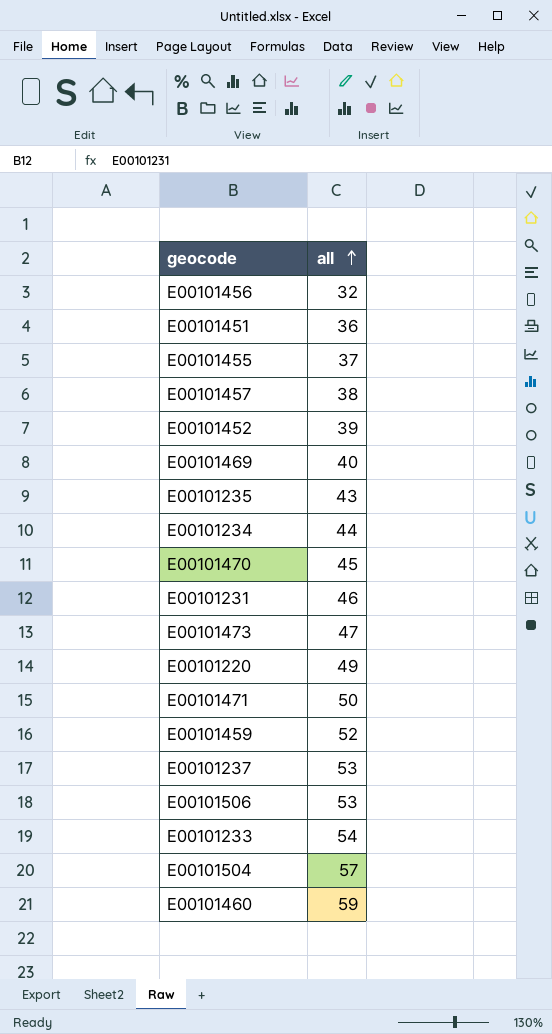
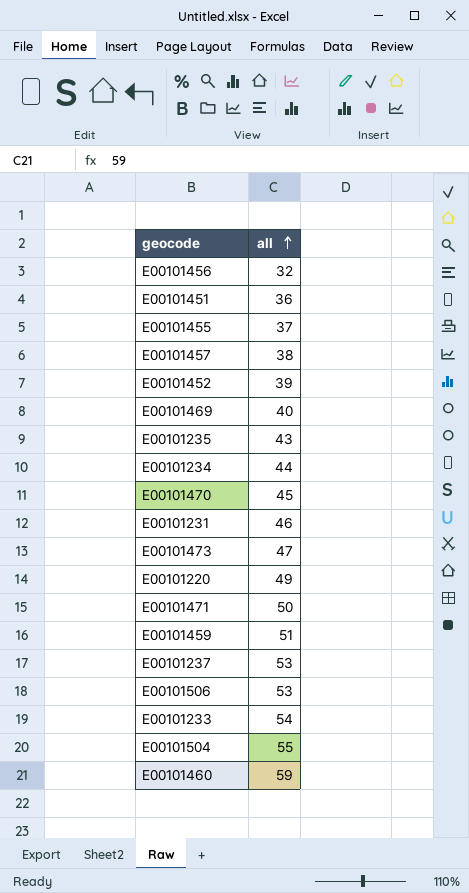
E00101459 | all: 52 -> 51
E00101504 | all: 57 -> 55

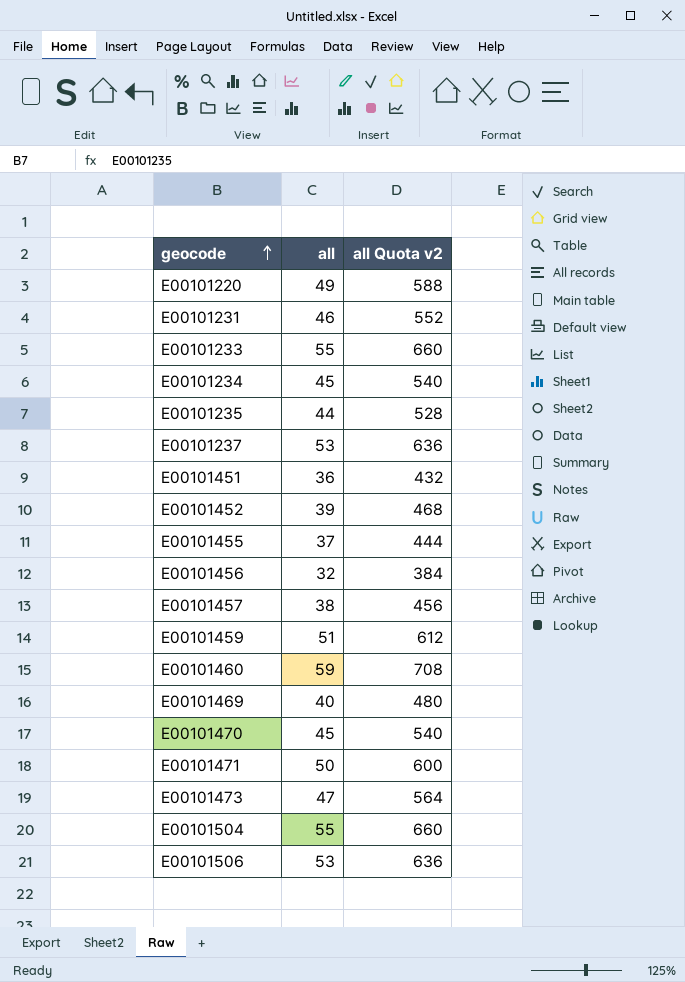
row order: all ascending -> geocode ascending
column all Quota v2 | formula: none -> [all] * 12
E00101233 | all: 54 -> 55
E00101234 | all: 44 -> 45
E00101235 | all: 43 -> 44

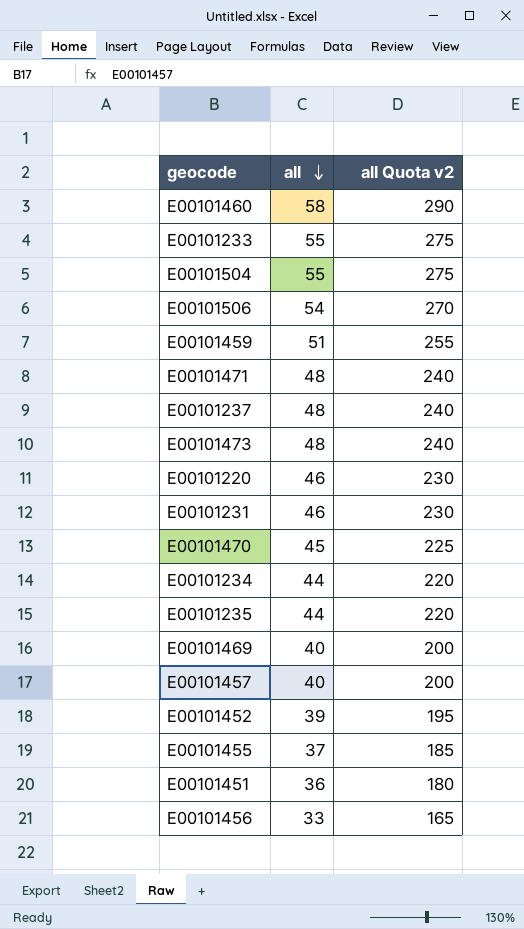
row order: geocode ascending -> all descending
column all Quota v2 | formula: [all] * 12 -> [all] * 5
E00101460 | all: 59 -> 58
E00101506 | all: 53 -> 54
E00101471 | all: 50 -> 48
E00101237 | all: 53 -> 48
E00101473 | all: 47 -> 48
E00101220 | all: 49 -> 46
E00101234 | all: 45 -> 44
E00101457 | all: 38 -> 40
E00101456 | all: 32 -> 33

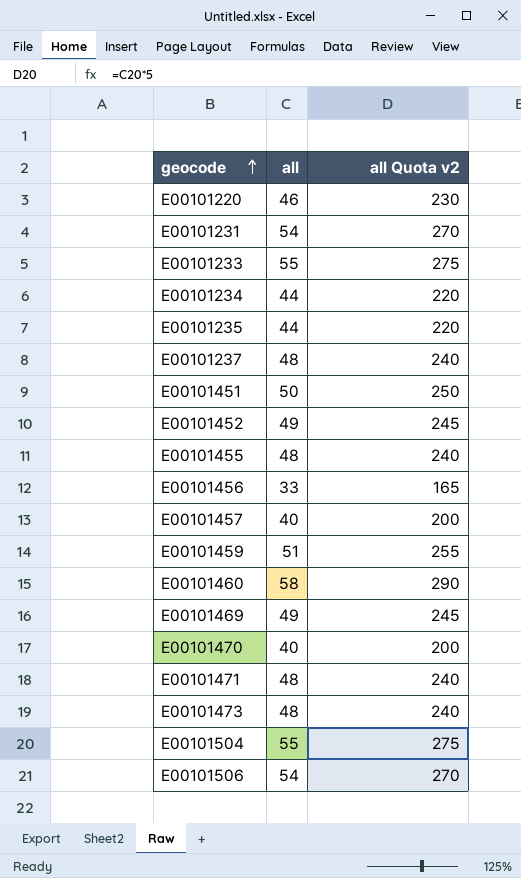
row order: all descending -> geocode ascending
E00101231 | all: 46 -> 54
E00101231 | all Quota v2: 230 -> 270
E00101451 | all: 36 -> 50
E00101451 | all Quota v2: 180 -> 250
E00101452 | all: 39 -> 49
E00101452 | all Quota v2: 195 -> 245
E00101455 | all: 37 -> 48
E00101455 | all Quota v2: 185 -> 240
E00101469 | all: 40 -> 49
E00101469 | all Quota v2: 200 -> 245
E00101470 | all: 45 -> 40
E00101470 | all Quota v2: 225 -> 200

